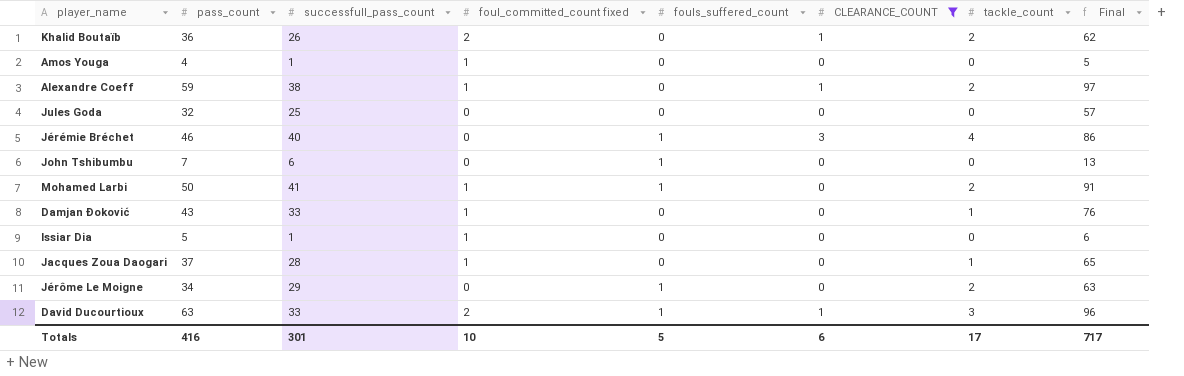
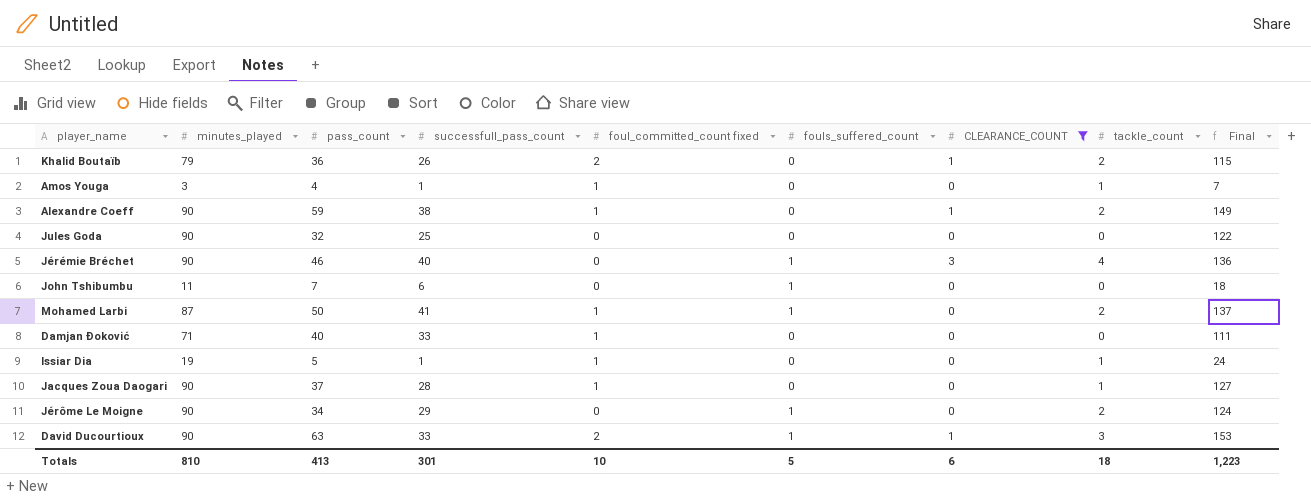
column minutes_played | position: none -> 2
column Final | formula: [pass_count] + [successfull_pass_count] -> [minutes_played] + [pass_count]
Amos Youga | tackle_count: 0 -> 1
Damjan Đoković | pass_count: 43 -> 40
Damjan Đoković | tackle_count: 1 -> 0
Issiar Dia | tackle_count: 0 -> 1
Totals | pass_count: 416 -> 413
Totals | tackle_count: 17 -> 18
Totals | Final: 717 -> 1,223

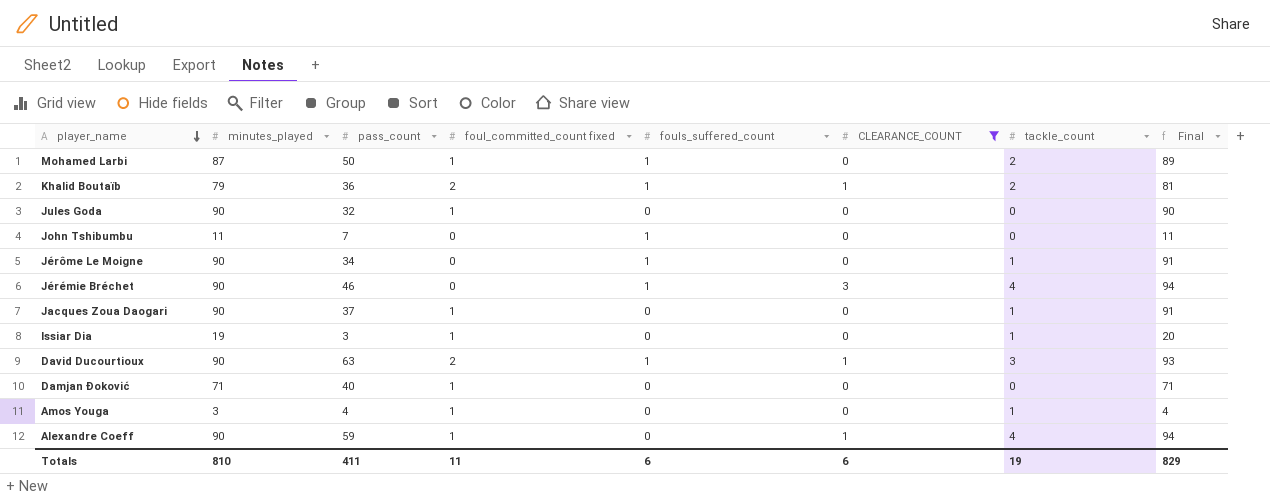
row order: none -> player_name descending
column successfull_pass_count | position: 4 -> none
column Final | formula: [minutes_played] + [pass_count] -> [minutes_played] + [tackle_count]
Khalid Boutaïb | fouls_suffered_count: 0 -> 1
Jules Goda | foul_committed_count fixed: 0 -> 1
Jérôme Le Moigne | tackle_count: 2 -> 1
Issiar Dia | pass_count: 5 -> 3
Alexandre Coeff | tackle_count: 2 -> 4
Totals | pass_count: 413 -> 411
Totals | foul_committed_count fixed: 10 -> 11
Totals | fouls_suffered_count: 5 -> 6
Totals | tackle_count: 18 -> 19
Totals | Final: 1,223 -> 829

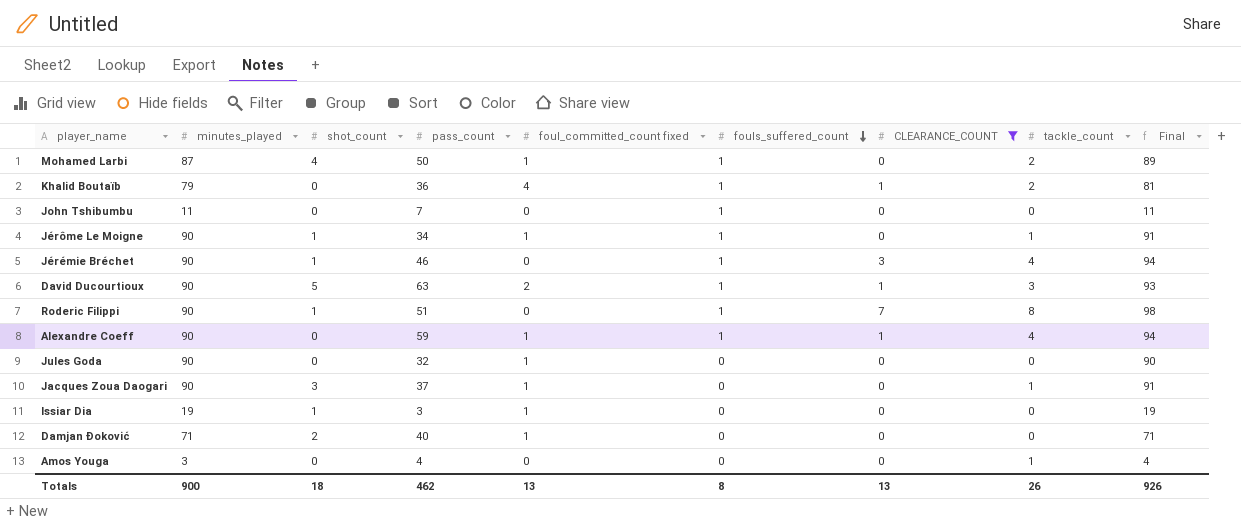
row order: player_name descending -> fouls_suffered_count descending
column shot_count | position: none -> 3
Khalid Boutaïb | foul_committed_count fixed: 2 -> 4
Jérôme Le Moigne | foul_committed_count fixed: 0 -> 1
row Roderic Filippi: none -> 90 | 1 | 51 | 0 | 1 | 7 | 8 | 98
Alexandre Coeff | fouls_suffered_count: 0 -> 1
Issiar Dia | tackle_count: 1 -> 0
Issiar Dia | Final: 20 -> 19
Amos Youga | foul_committed_count fixed: 1 -> 0
Totals | minutes_played: 810 -> 900
Totals | pass_count: 411 -> 462
Totals | foul_committed_count fixed: 11 -> 13
Totals | fouls_suffered_count: 6 -> 8
Totals | CLEARANCE_COUNT: 6 -> 13
Totals | tackle_count: 19 -> 26
Totals | Final: 829 -> 926

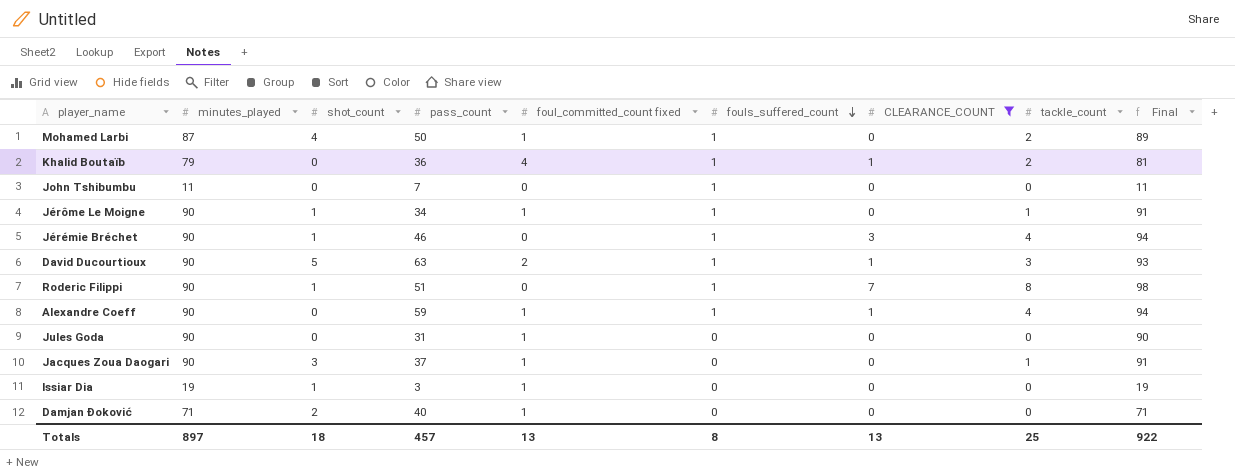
row Amos Youga: 3 | 0 | 4 | 0 | 0 | 0 | 1 | 4 -> none
Jules Goda | pass_count: 32 -> 31
Totals | minutes_played: 900 -> 897
Totals | pass_count: 462 -> 457
Totals | tackle_count: 26 -> 25
Totals | Final: 926 -> 922

